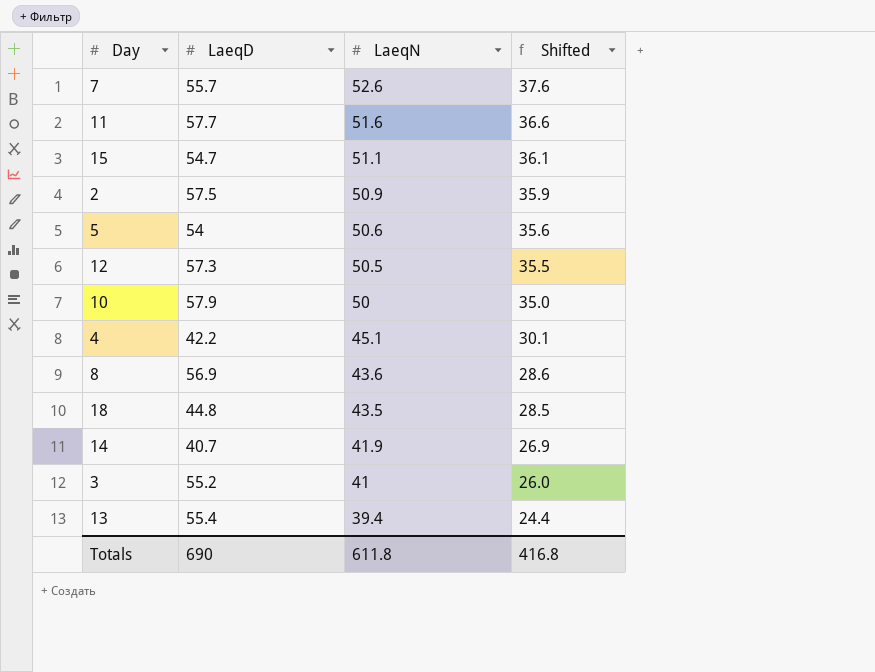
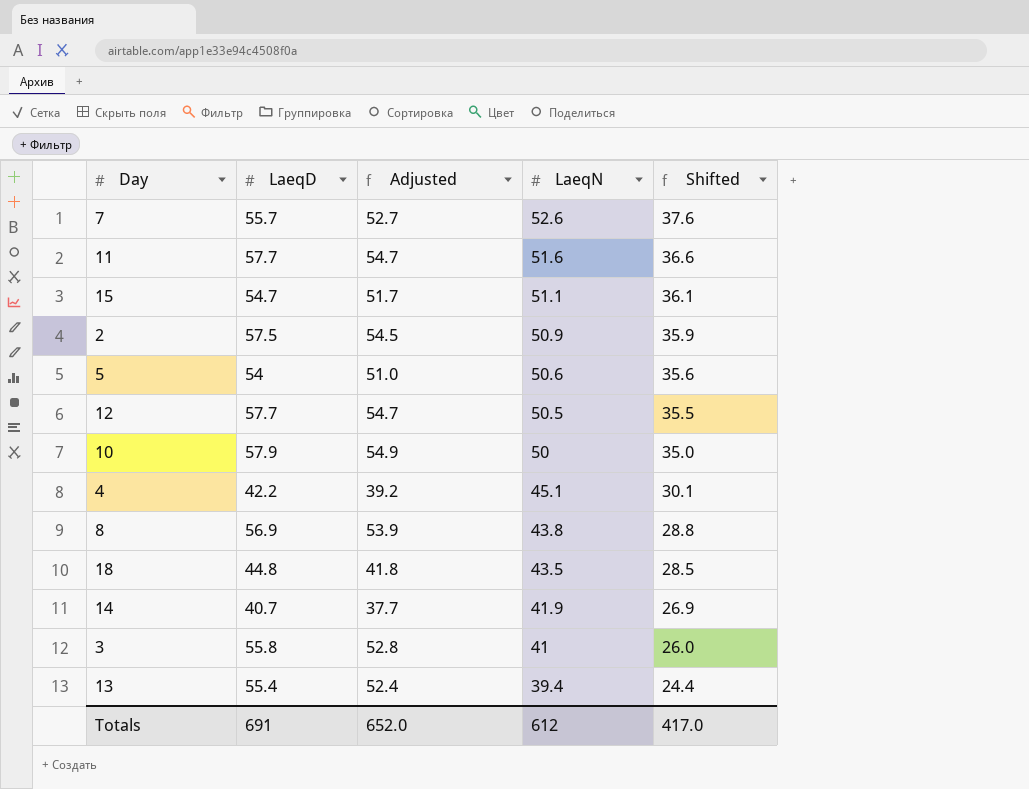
column Adjusted | formula: none -> [LaeqD] - 3
12 | LaeqD: 57.3 -> 57.7
8 | LaeqN: 43.6 -> 43.8
8 | Shifted: 28.6 -> 28.8
3 | LaeqD: 55.2 -> 55.8
Totals | LaeqD: 690 -> 691
Totals | LaeqN: 611.8 -> 612
Totals | Shifted: 416.8 -> 417.0

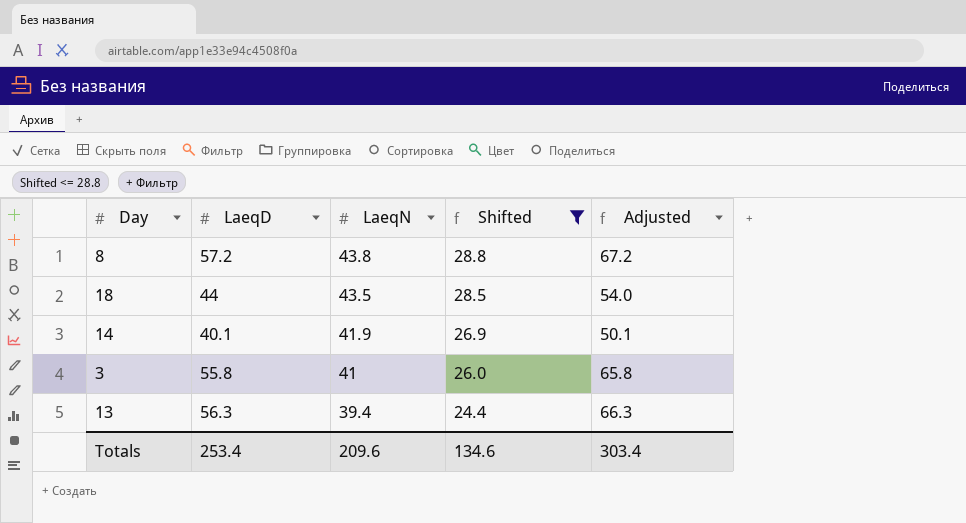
filter: none -> Shifted <= 28.8
column Adjusted | formula: [LaeqD] - 3 -> [LaeqD] + 10
column Adjusted | position: 3 -> 5
8 | LaeqD: 56.9 -> 57.2
18 | LaeqD: 44.8 -> 44
14 | LaeqD: 40.7 -> 40.1
13 | LaeqD: 55.4 -> 56.3
Totals | LaeqD: 691 -> 253.4
Totals | LaeqN: 612 -> 209.6
Totals | Shifted: 417.0 -> 134.6
Totals | Adjusted: 652.0 -> 303.4

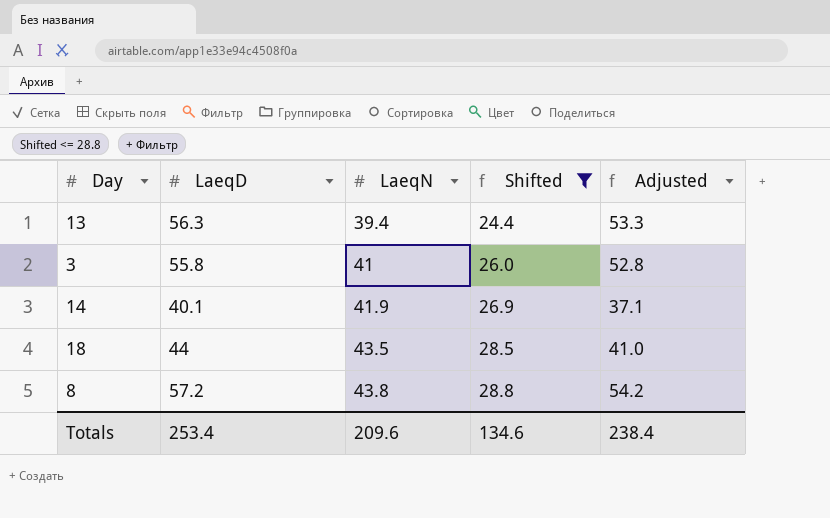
row order: LaeqN descending -> LaeqN ascending
column Adjusted | formula: [LaeqD] + 10 -> [LaeqD] - 3
Totals | Adjusted: 303.4 -> 238.4

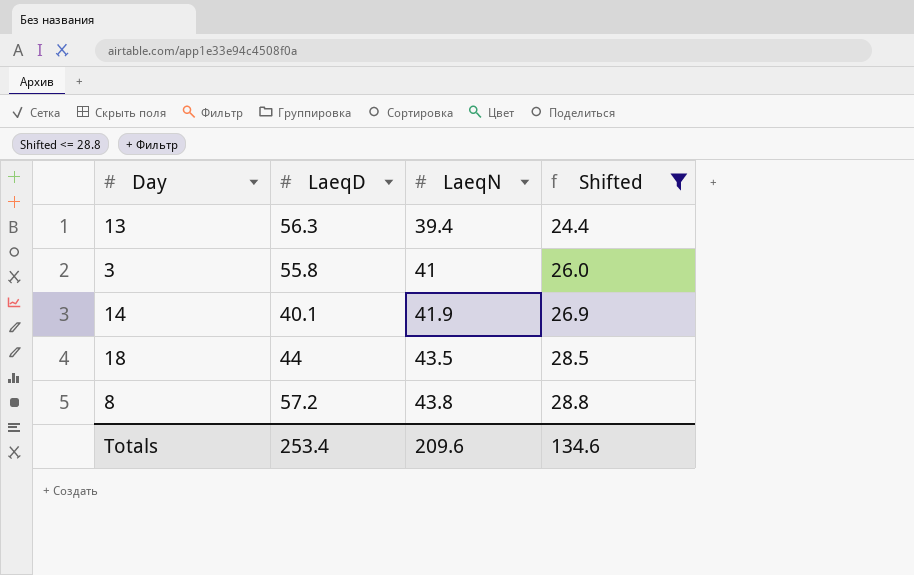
column Adjusted | formula: [LaeqD] - 3 -> none

